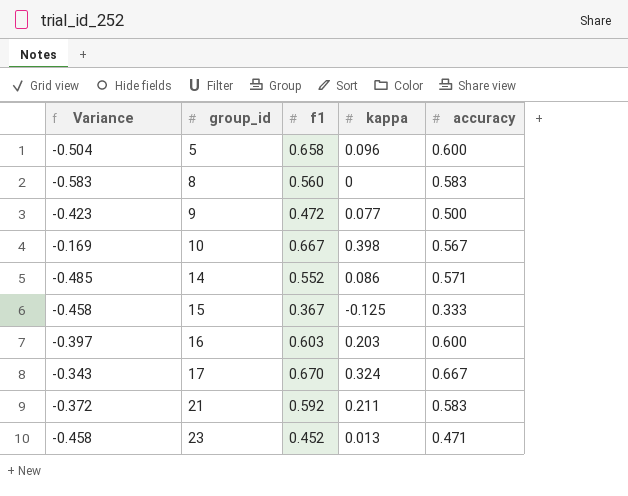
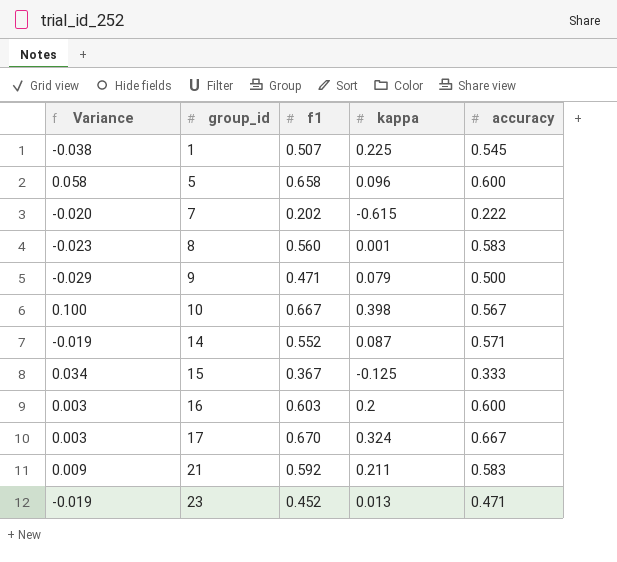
column Variance | formula: [kappa] - [accuracy] -> [f1] - [accuracy]
row 1: none -> -0.038 | 0.507 | 0.225 | 0.545
row 7: none -> -0.020 | 0.202 | -0.615 | 0.222
8 | kappa: 0 -> 0.001
9 | f1: 0.472 -> 0.471
9 | kappa: 0.077 -> 0.079
14 | kappa: 0.086 -> 0.087
16 | kappa: 0.203 -> 0.2

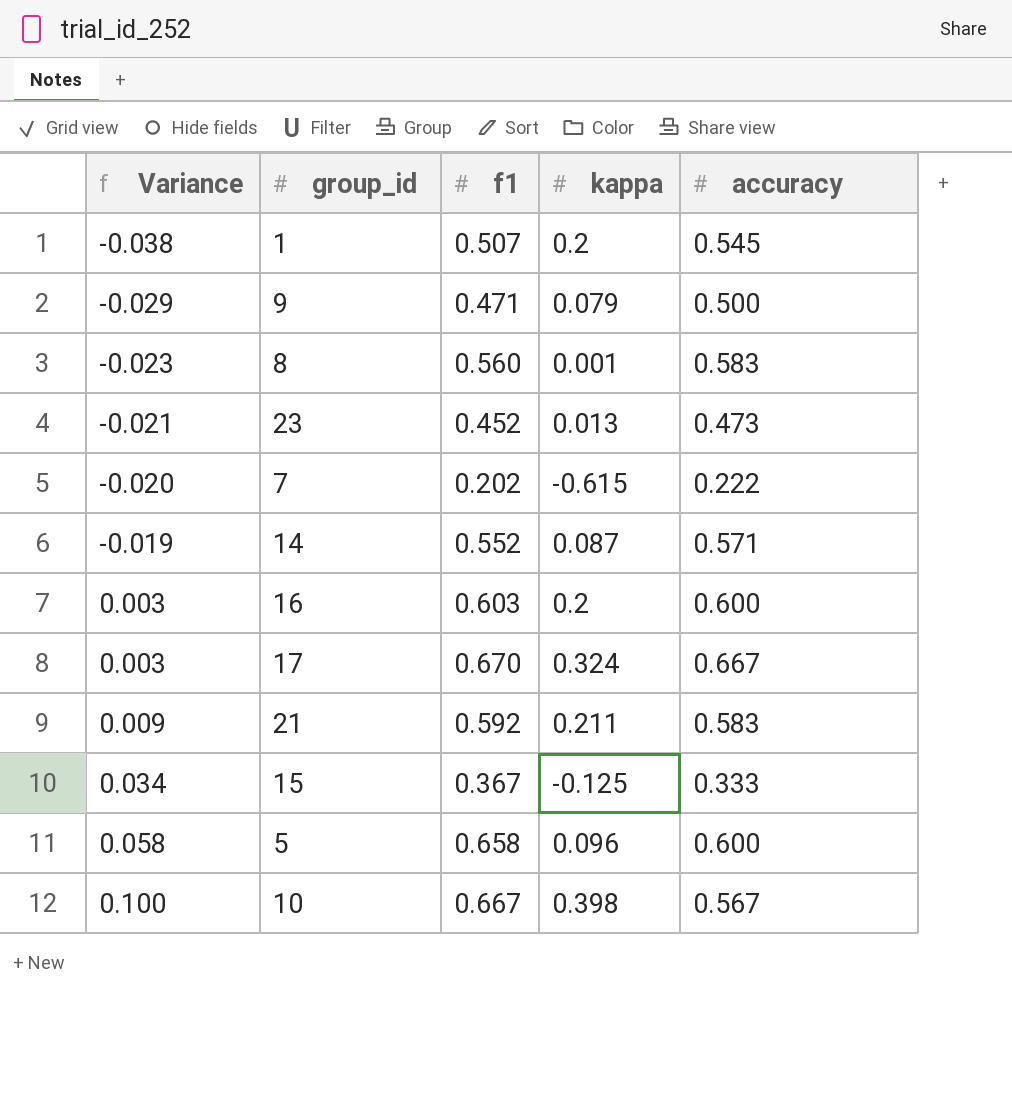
row order: group_id ascending -> Variance ascending
1 | kappa: 0.225 -> 0.2
23 | Variance: -0.019 -> -0.021
23 | accuracy: 0.471 -> 0.473

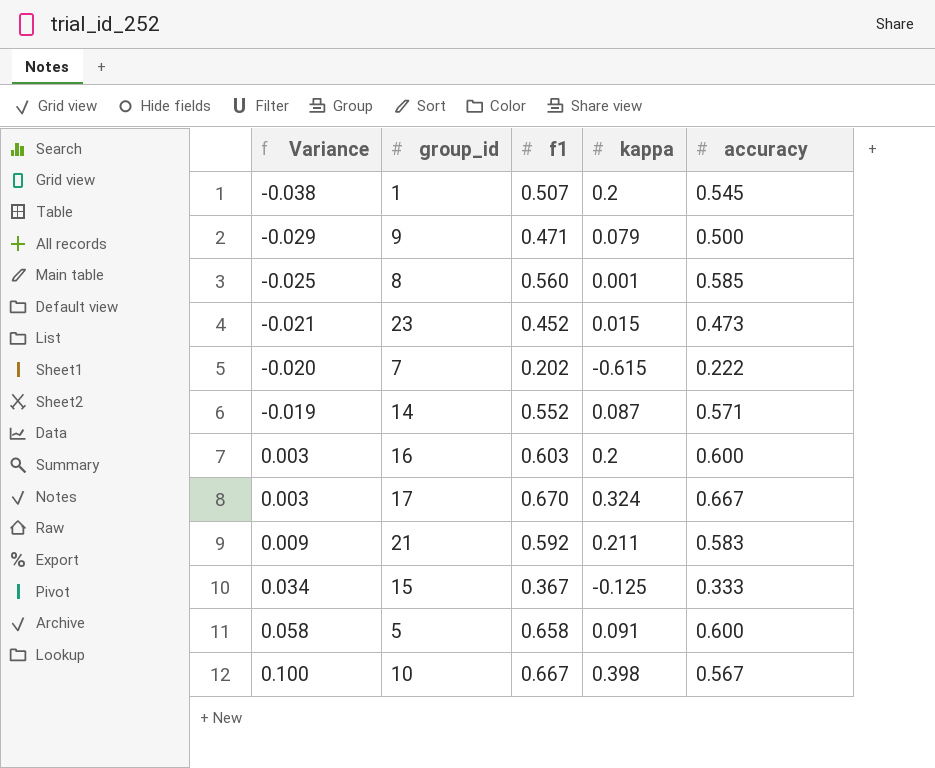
8 | Variance: -0.023 -> -0.025
8 | accuracy: 0.583 -> 0.585
23 | kappa: 0.013 -> 0.015
5 | kappa: 0.096 -> 0.091

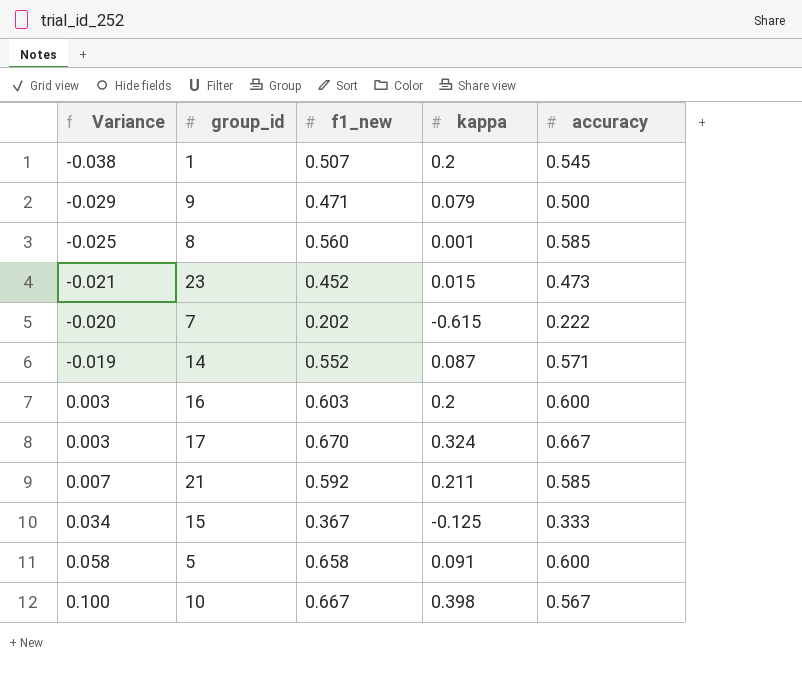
column name: f1 -> f1_new
21 | Variance: 0.009 -> 0.007
21 | accuracy: 0.583 -> 0.585

